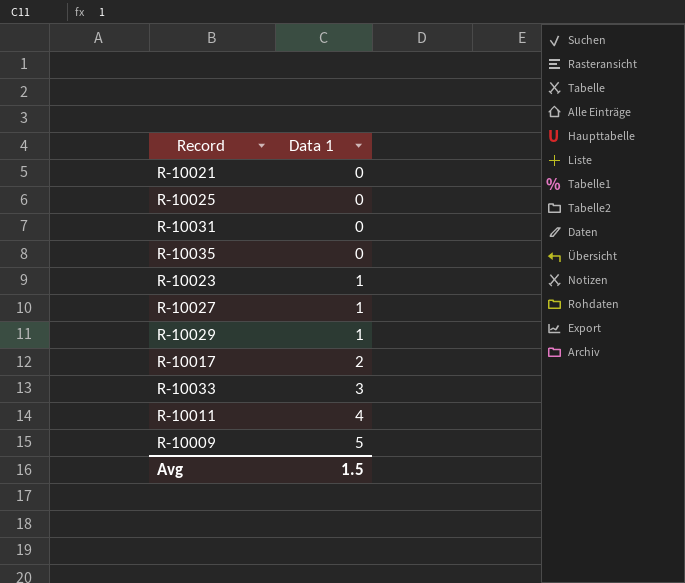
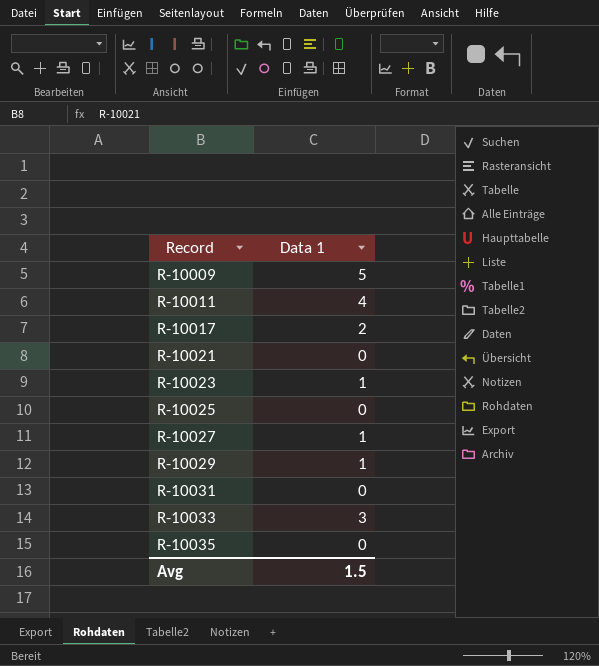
row order: Data 1 ascending -> Record ascending

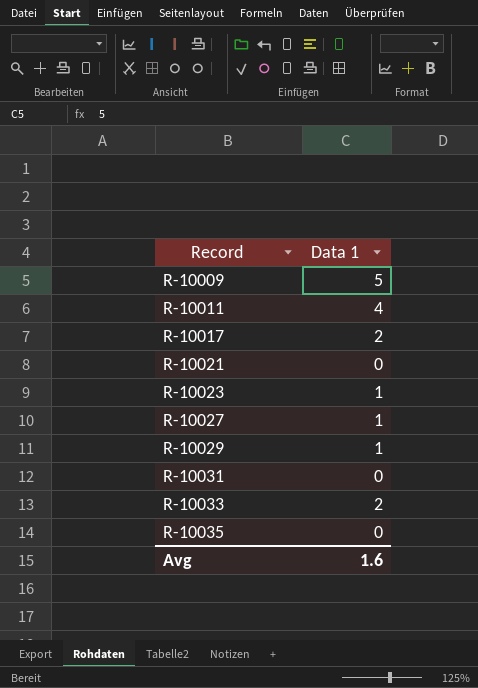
row R-10025: 0 -> none
R-10033 | Data 1: 3 -> 2
Avg | Data 1: 1.5 -> 1.6

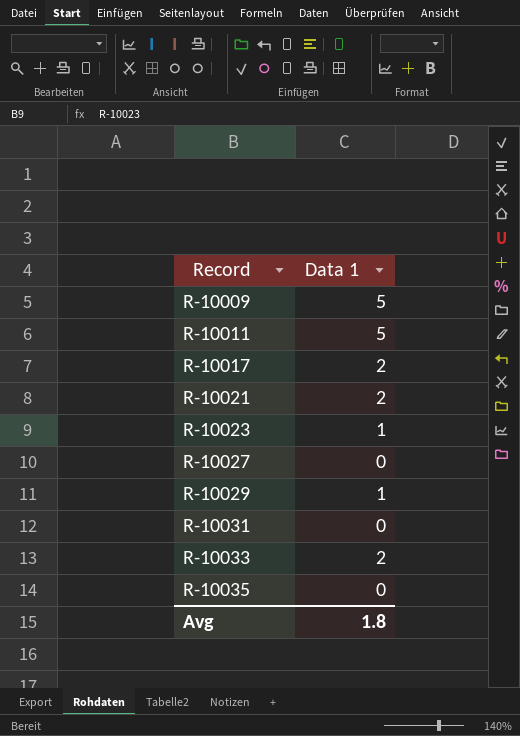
R-10011 | Data 1: 4 -> 5
R-10021 | Data 1: 0 -> 2
R-10027 | Data 1: 1 -> 0
Avg | Data 1: 1.6 -> 1.8

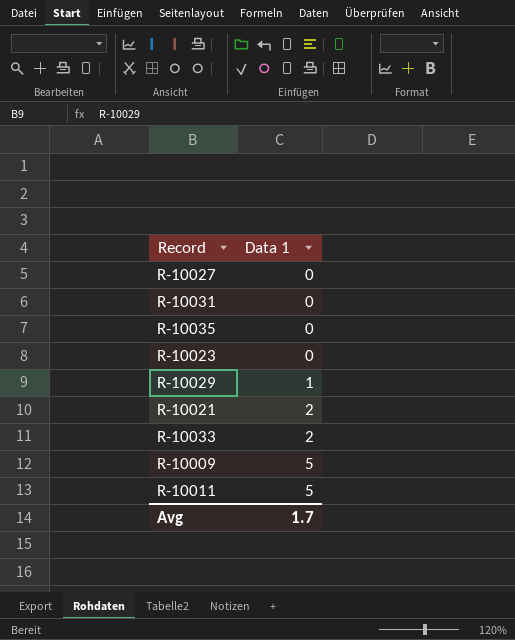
row order: Record ascending -> Data 1 ascending
row R-10017: 2 -> none
R-10023 | Data 1: 1 -> 0
Avg | Data 1: 1.8 -> 1.7

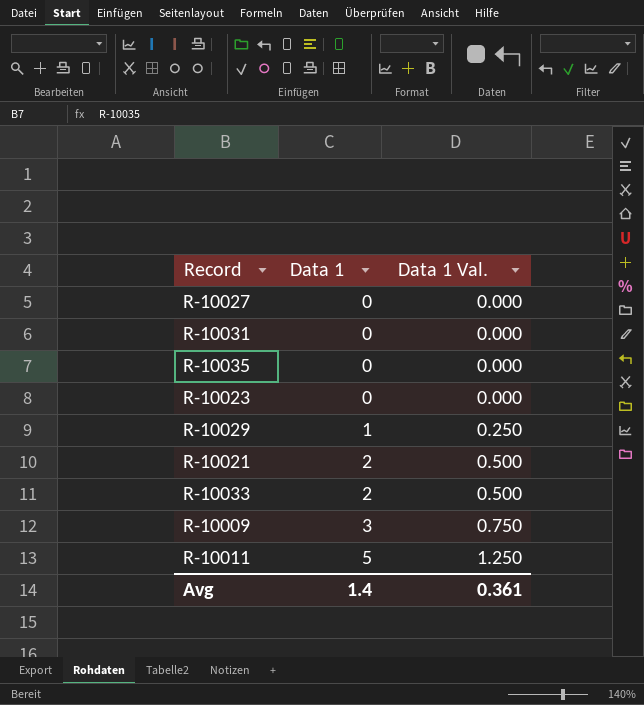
column Data 1 Val. | formula: none -> [Data 1] * 0.25
R-10009 | Data 1: 5 -> 3
Avg | Data 1: 1.7 -> 1.4

